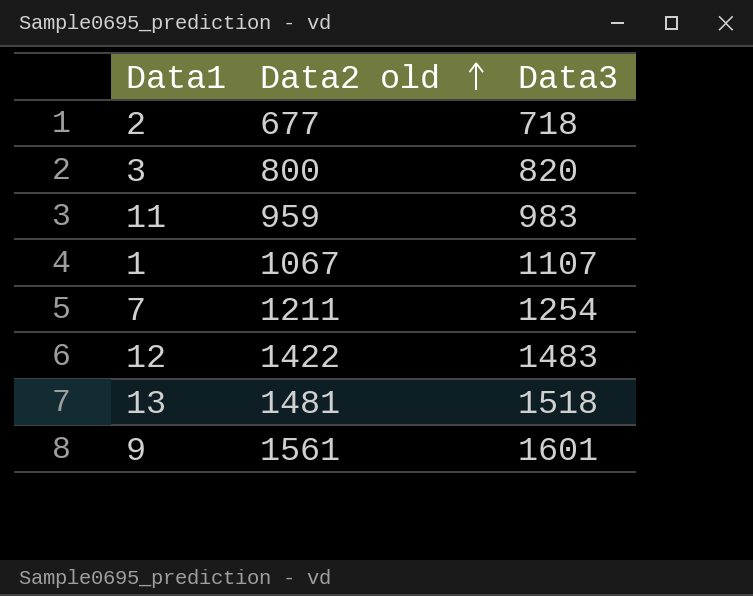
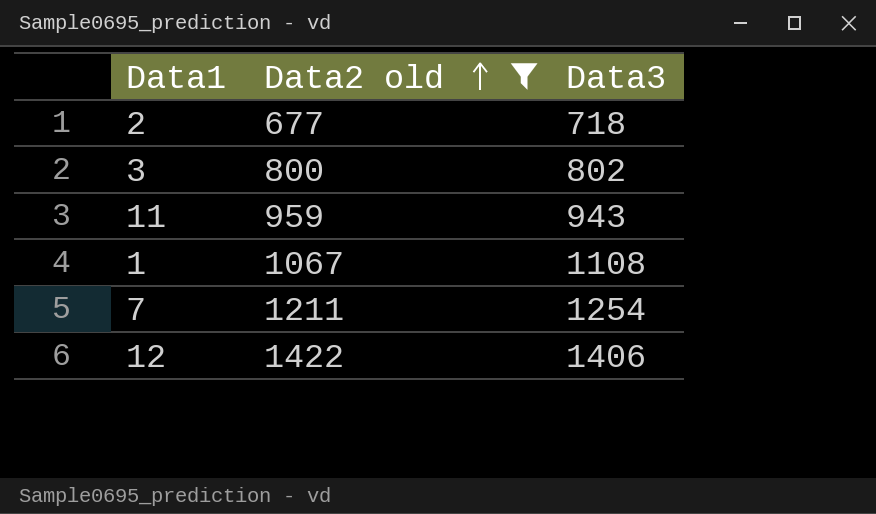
filter: none -> Data2 old <= 1422
3 | Data3: 820 -> 802
11 | Data3: 983 -> 943
1 | Data3: 1107 -> 1108
12 | Data3: 1483 -> 1406

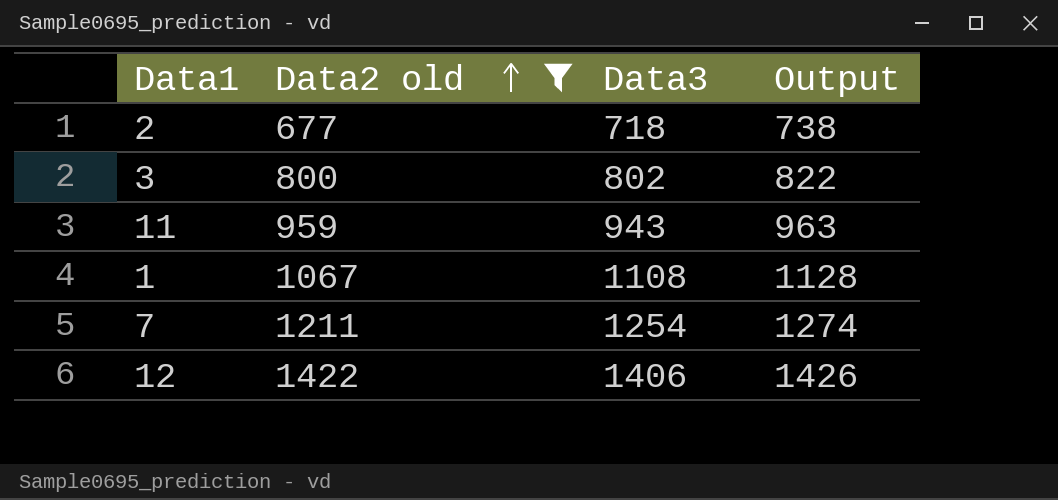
column Output | formula: none -> [Data3] + 20

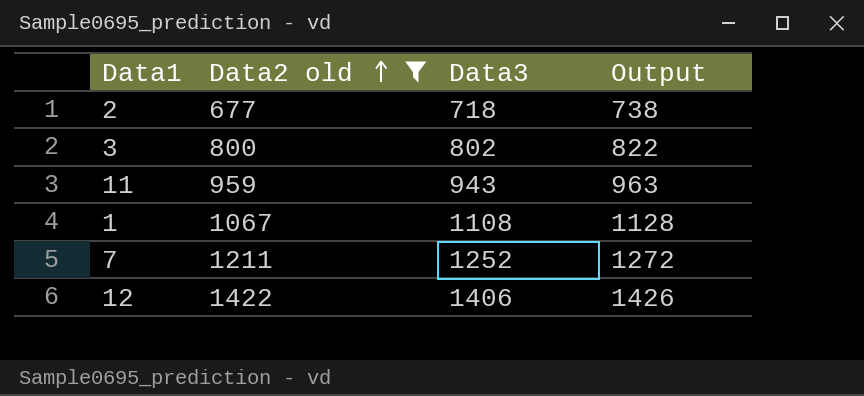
7 | Data3: 1254 -> 1252
7 | Output: 1274 -> 1272

